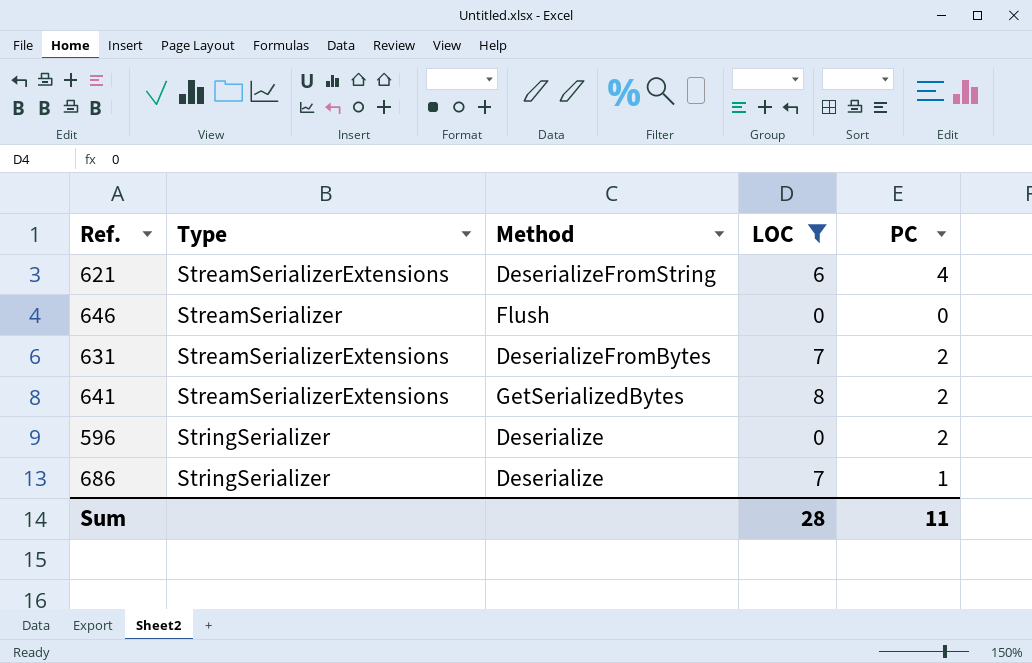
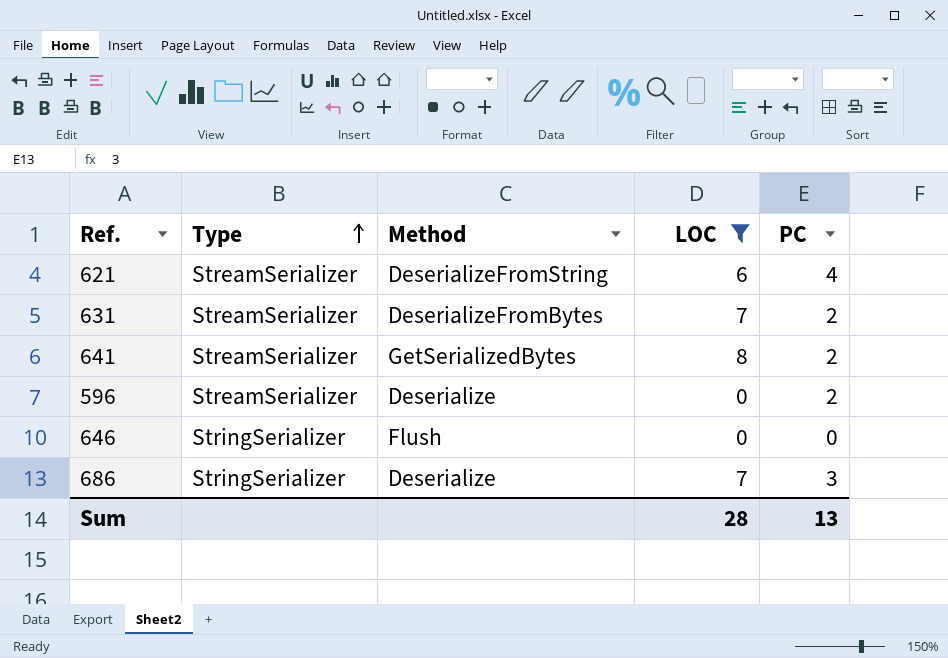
row order: none -> Type ascending
621 | Type: StreamSerializerExtensions -> StreamSerializer
631 | Type: StreamSerializerExtensions -> StreamSerializer
641 | Type: StreamSerializerExtensions -> StreamSerializer
596 | Type: StringSerializer -> StreamSerializer
646 | Type: StreamSerializer -> StringSerializer
686 | PC: 1 -> 3
Sum | PC: 11 -> 13

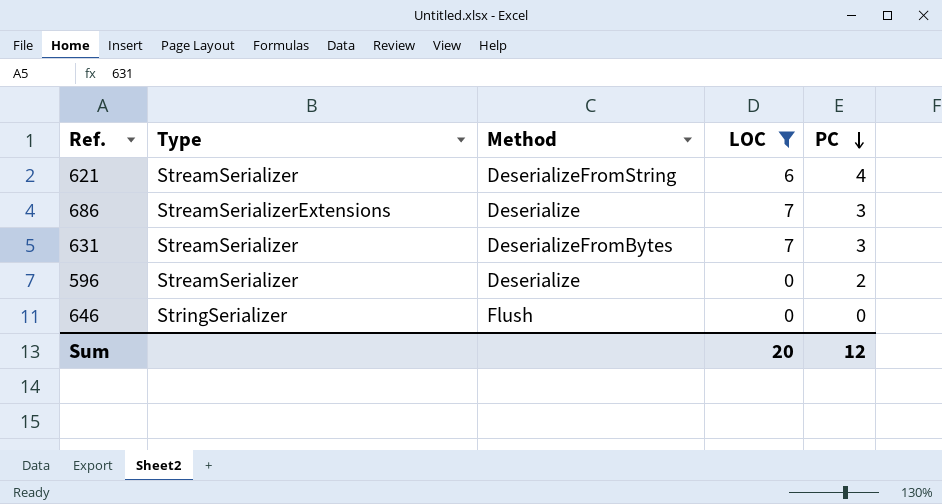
row order: Type ascending -> PC descending
row 641: StreamSerializer | GetSerializedBytes | 8 | 2 -> none
686 | Type: StringSerializer -> StreamSerializerExtensions
631 | PC: 2 -> 3
Sum | LOC: 28 -> 20
Sum | PC: 13 -> 12

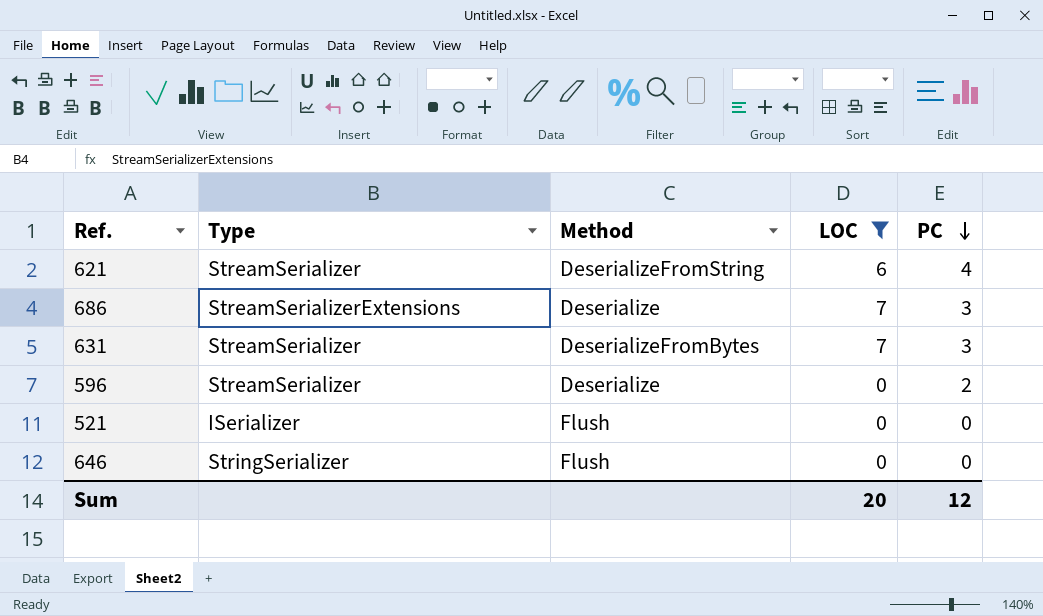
row 521: none -> ISerializer | Flush | 0 | 0

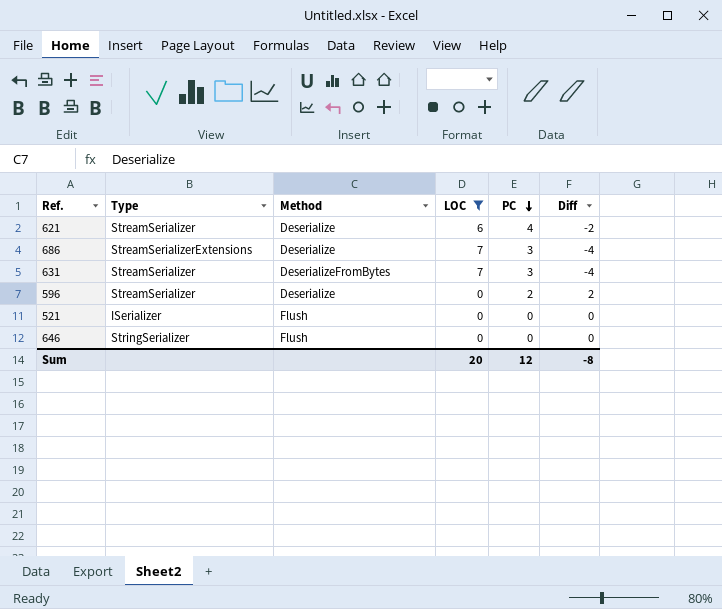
column Diff | formula: none -> [PC] - [LOC]
621 | Method: DeserializeFromString -> Deserialize

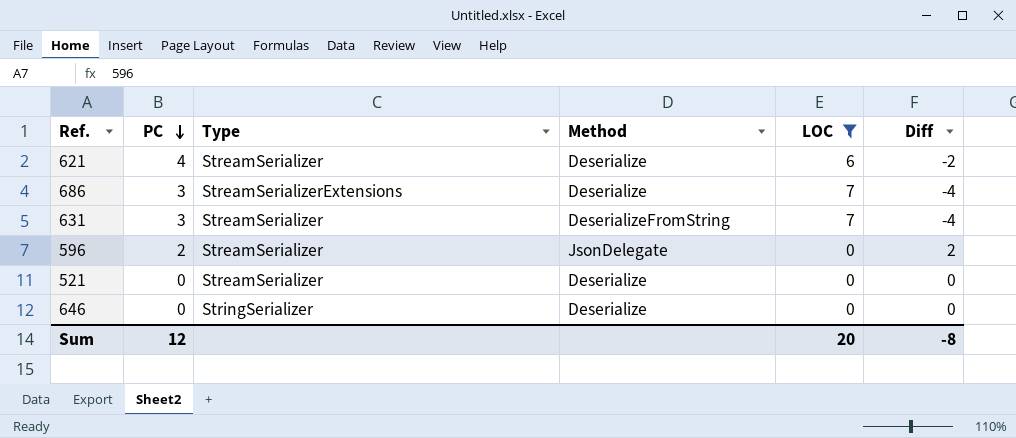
column PC | position: 5 -> 2
631 | Method: DeserializeFromBytes -> DeserializeFromString
596 | Method: Deserialize -> JsonDelegate
521 | Type: ISerializer -> StreamSerializer
521 | Method: Flush -> Deserialize
646 | Method: Flush -> Deserialize

